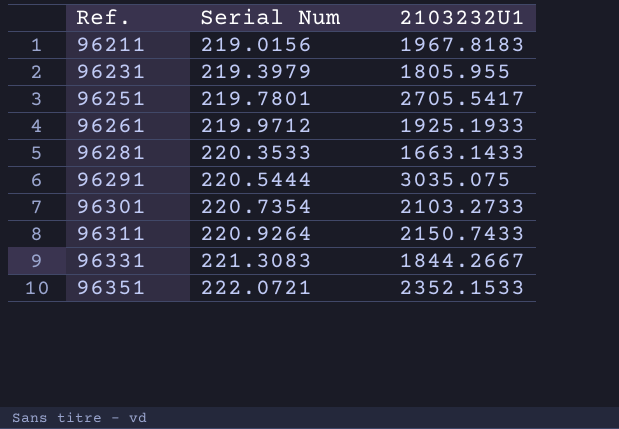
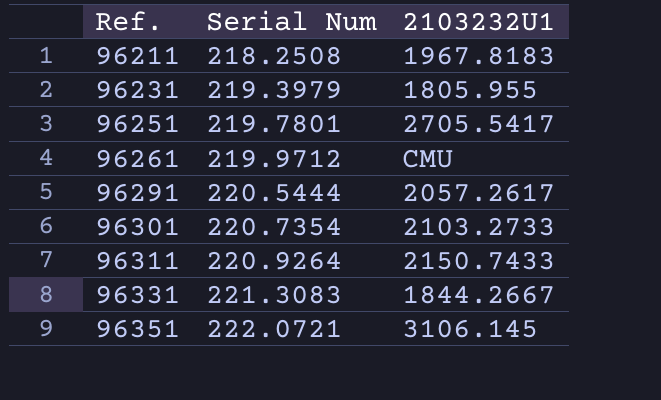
row 96281: 220.3533 | 1663.1433 -> none
96211 | Serial Num: 219.0156 -> 218.2508
96261 | 2103232U1: 1925.1933 -> CMU
96291 | 2103232U1: 3035.075 -> 2057.2617
96351 | 2103232U1: 2352.1533 -> 3106.145

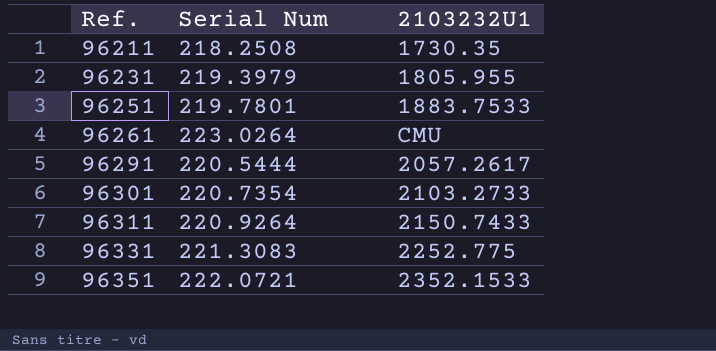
96211 | 2103232U1: 1967.8183 -> 1730.35
96251 | 2103232U1: 2705.5417 -> 1883.7533
96261 | Serial Num: 219.9712 -> 223.0264
96331 | 2103232U1: 1844.2667 -> 2252.775
96351 | 2103232U1: 3106.145 -> 2352.1533

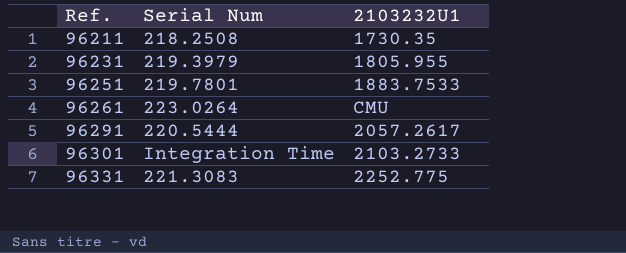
row 96311: 220.9264 | 2150.7433 -> none
row 96351: 222.0721 | 2352.1533 -> none
96301 | Serial Num: 220.7354 -> Integration Time

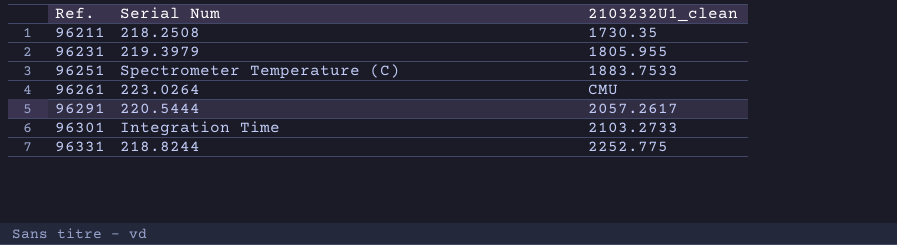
column name: 2103232U1 -> 2103232U1_clean
96251 | Serial Num: 219.7801 -> Spectrometer Temperature (C)
96331 | Serial Num: 221.3083 -> 218.8244

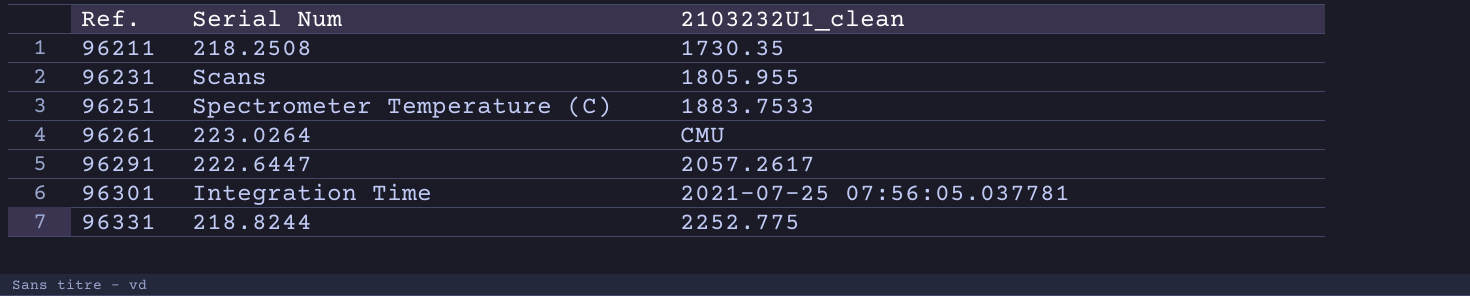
96231 | Serial Num: 219.3979 -> Scans
96291 | Serial Num: 220.5444 -> 222.6447
96301 | 2103232U1_clean: 2103.2733 -> 2021-07-25 07:56:05.037781

